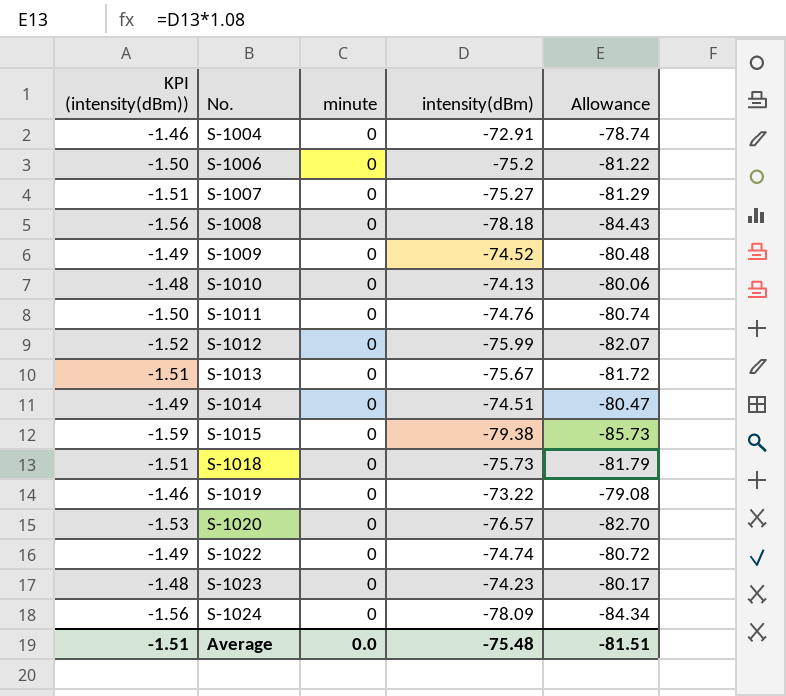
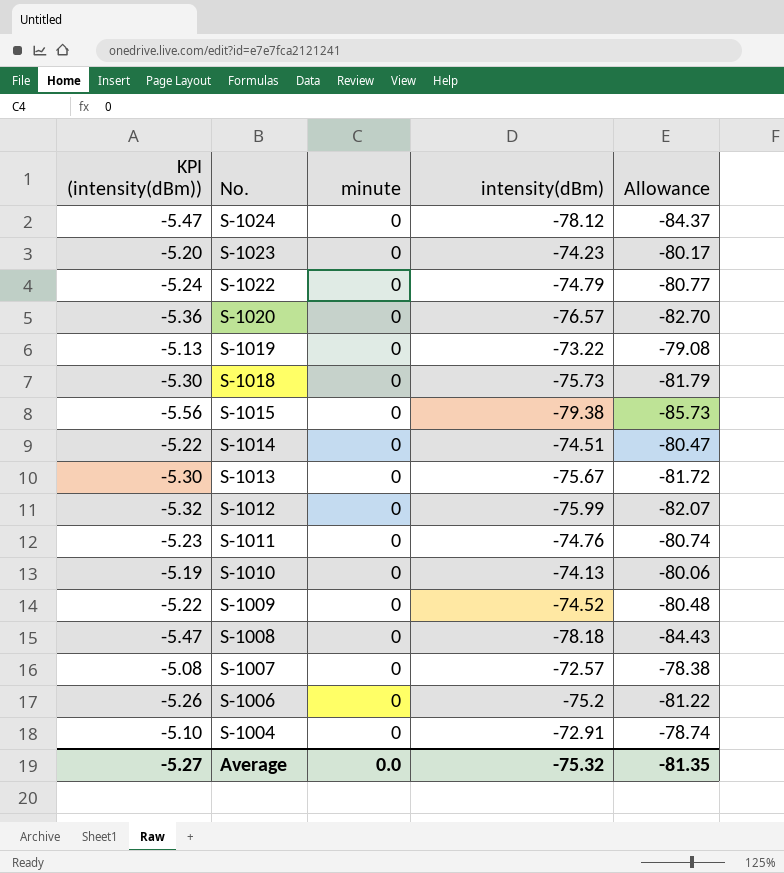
row order: No. ascending -> No. descending
column KPI (intensity(dBm)) | formula: [intensity(dBm)] * 0.02 -> [intensity(dBm)] * 0.07
S-1024 | intensity(dBm): -78.09 -> -78.12
S-1024 | Allowance: -84.34 -> -84.37
S-1022 | intensity(dBm): -74.74 -> -74.79
S-1022 | Allowance: -80.72 -> -80.77
S-1007 | intensity(dBm): -75.27 -> -72.57
S-1007 | Allowance: -81.29 -> -78.38
Average | KPI (intensity(dBm)): -1.51 -> -5.27
Average | intensity(dBm): -75.48 -> -75.32
Average | Allowance: -81.51 -> -81.35

